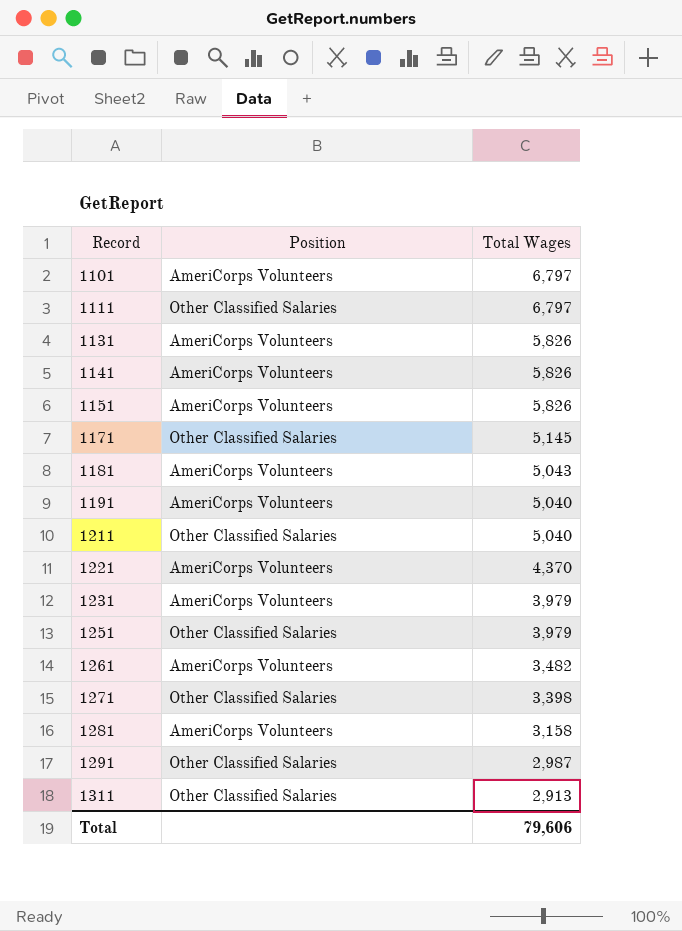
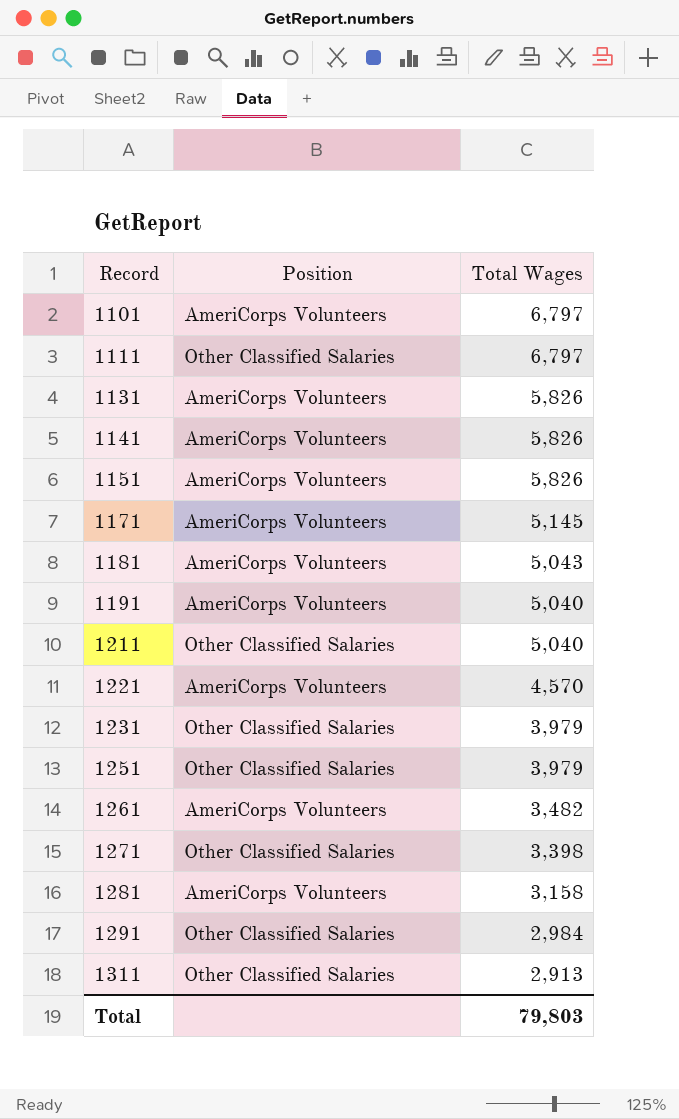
1171 | Position: Other Classified Salaries -> AmeriCorps Volunteers
1221 | Total Wages: 4,370 -> 4,570
1231 | Position: AmeriCorps Volunteers -> Other Classified Salaries
1291 | Total Wages: 2,987 -> 2,984
Total | Total Wages: 79,606 -> 79,803

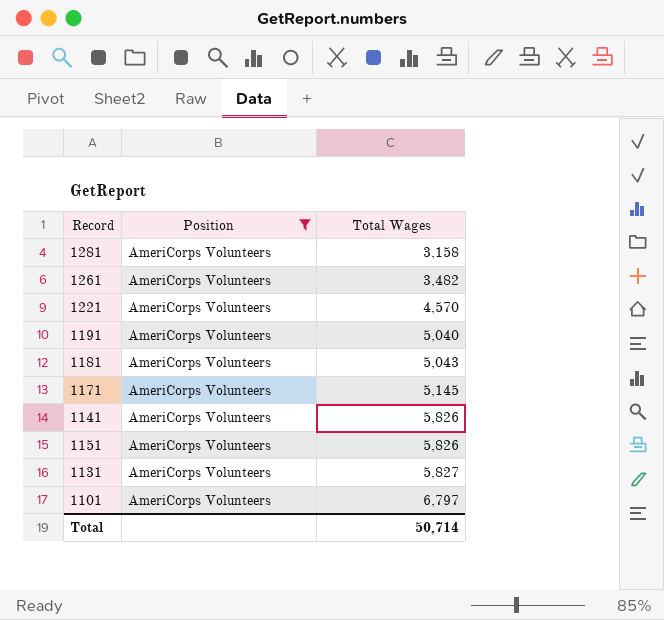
filter: none -> Position = AmeriCorps Volunteers
row order: Record ascending -> Total Wages ascending
1131 | Total Wages: 5,826 -> 5,827
Total | Total Wages: 79,803 -> 50,714

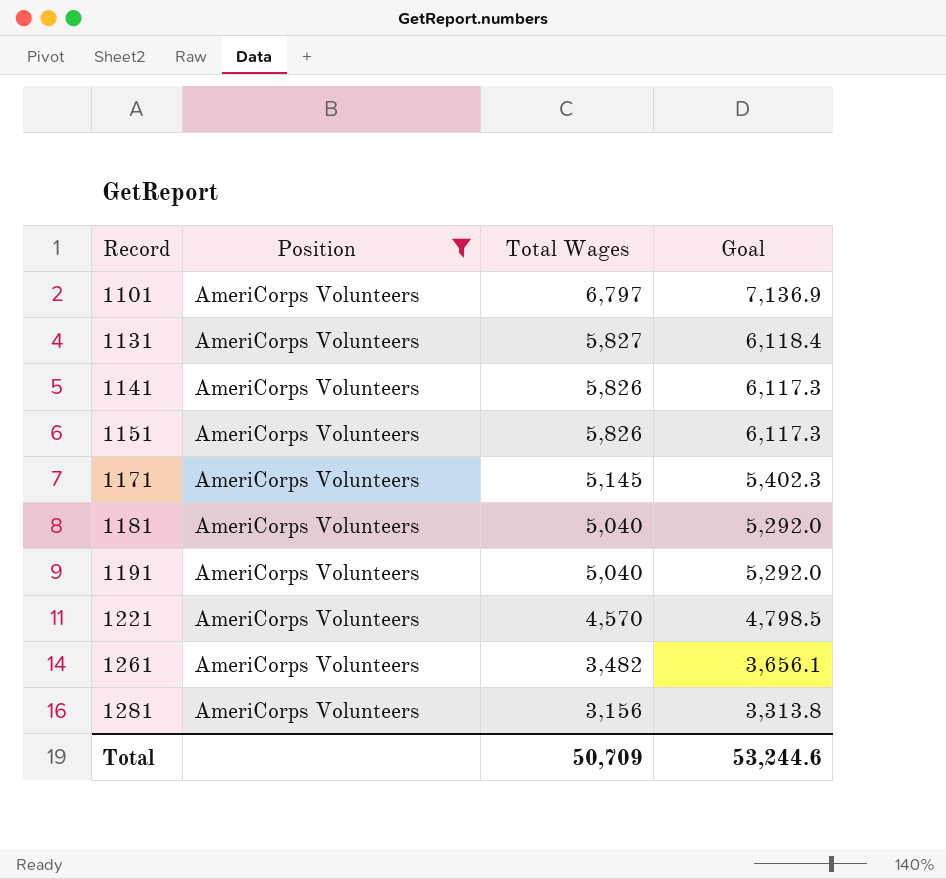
row order: Total Wages ascending -> Record ascending
column Goal | formula: none -> [Total Wages] * 1.05
1181 | Total Wages: 5,043 -> 5,040
1281 | Total Wages: 3,158 -> 3,156
Total | Total Wages: 50,714 -> 50,709

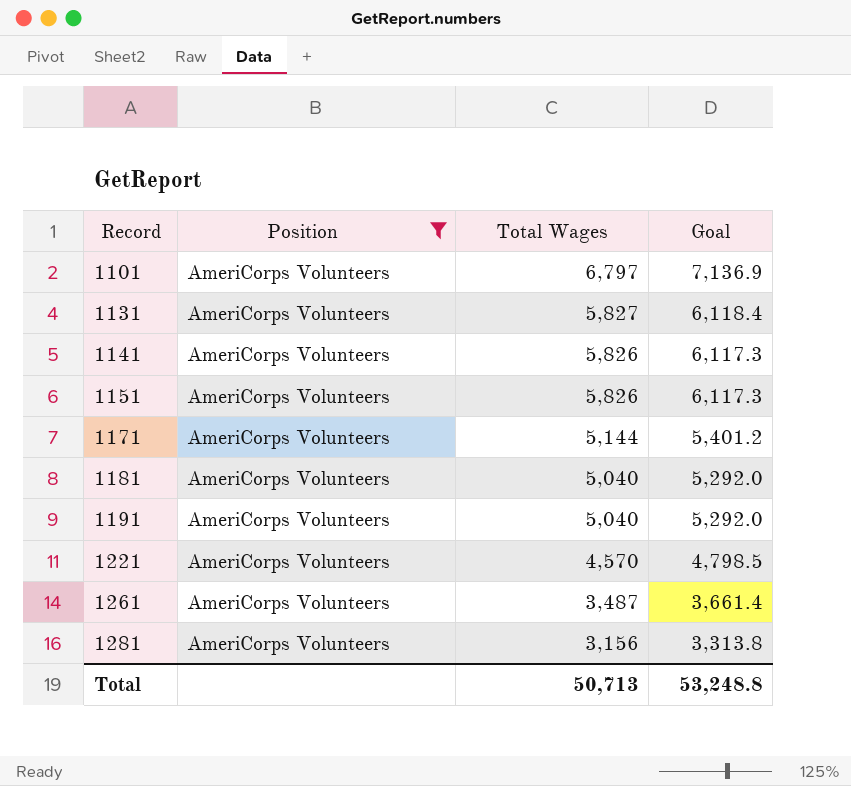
1171 | Total Wages: 5,145 -> 5,144
1171 | Goal: 5,402.3 -> 5,401.2
1261 | Total Wages: 3,482 -> 3,487
1261 | Goal: 3,656.1 -> 3,661.4
Total | Total Wages: 50,709 -> 50,713
Total | Goal: 53,244.6 -> 53,248.8

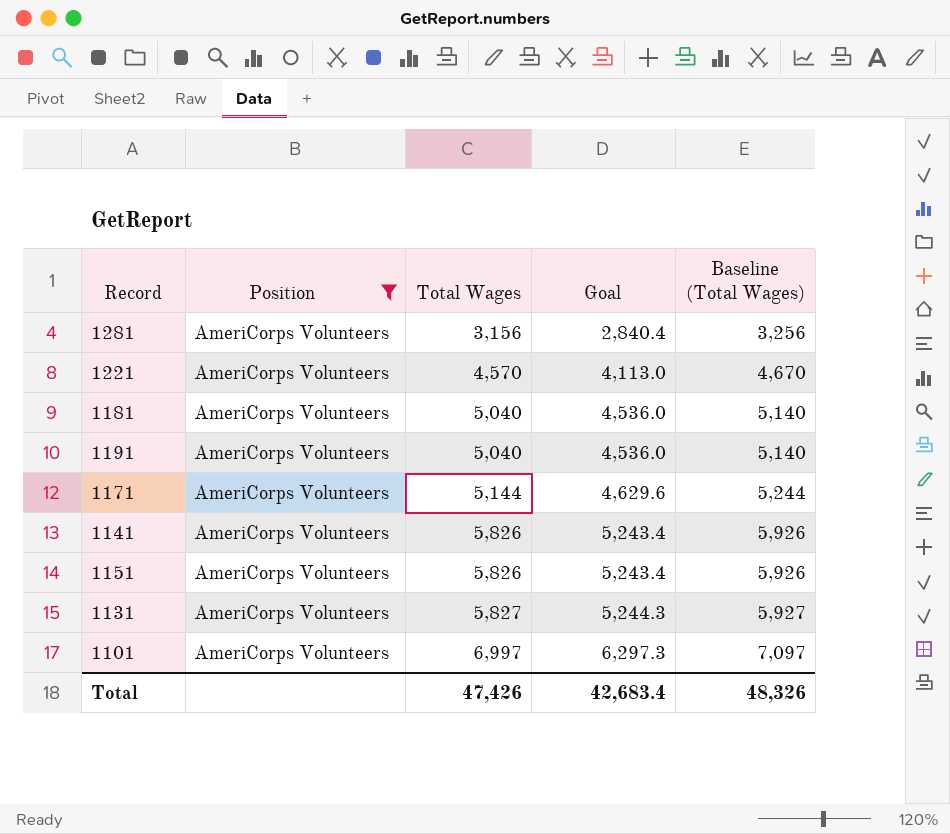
row order: Record ascending -> Total Wages ascending
column Goal | formula: [Total Wages] * 1.05 -> [Total Wages] * 0.9
column Baseline (Total Wages) | formula: none -> [Total Wages] + 100
row 1261: AmeriCorps Volunteers | 3,487 | 3,661.4 -> none
1101 | Total Wages: 6,797 -> 6,997
Total | Total Wages: 50,713 -> 47,426
Total | Goal: 53,248.8 -> 42,683.4

